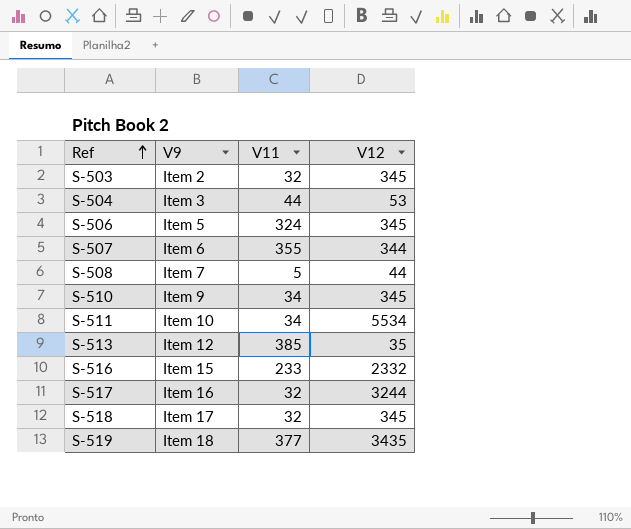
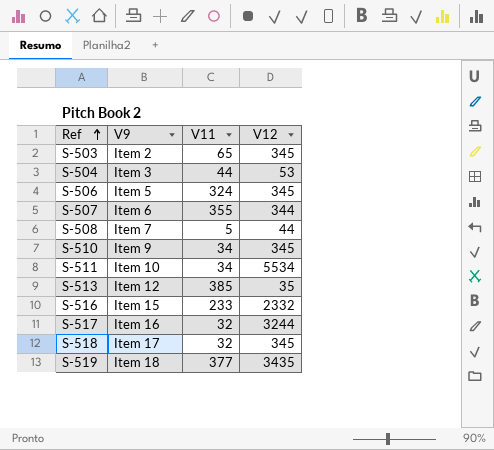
S-503 | V11: 32 -> 65

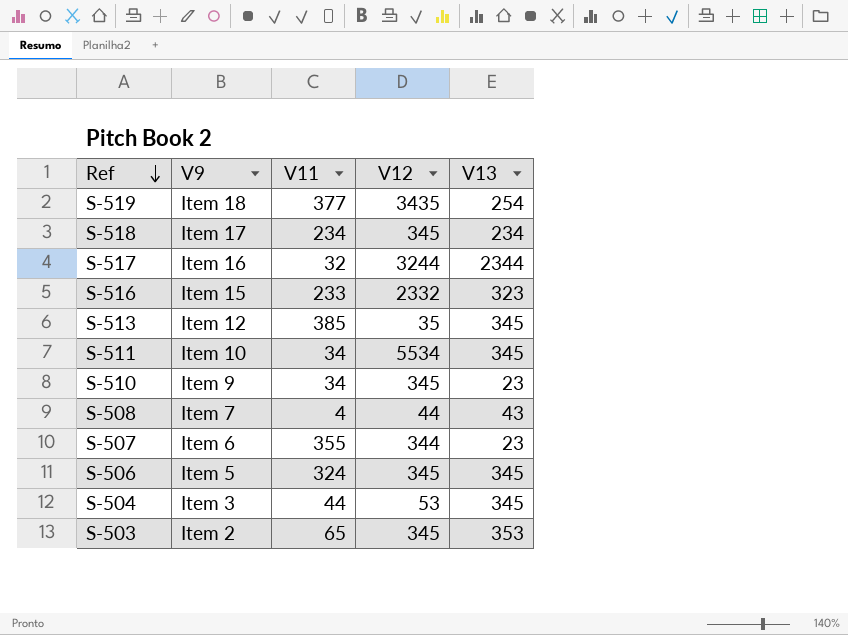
row order: Ref ascending -> Ref descending
column V13 | position: none -> 5
S-518 | V11: 32 -> 234
S-508 | V11: 5 -> 4

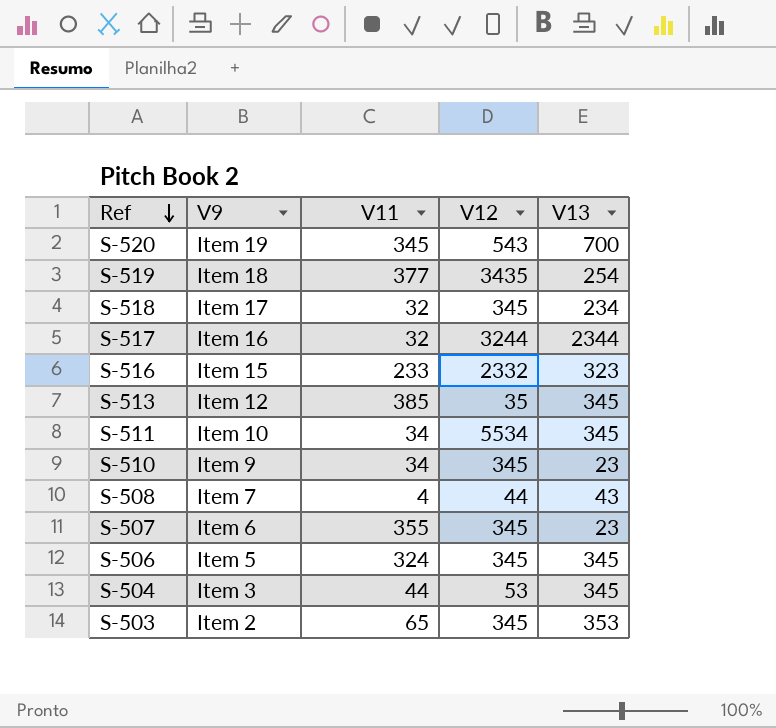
row S-520: none -> Item 19 | 345 | 543 | 700
S-518 | V11: 234 -> 32
S-507 | V12: 344 -> 345

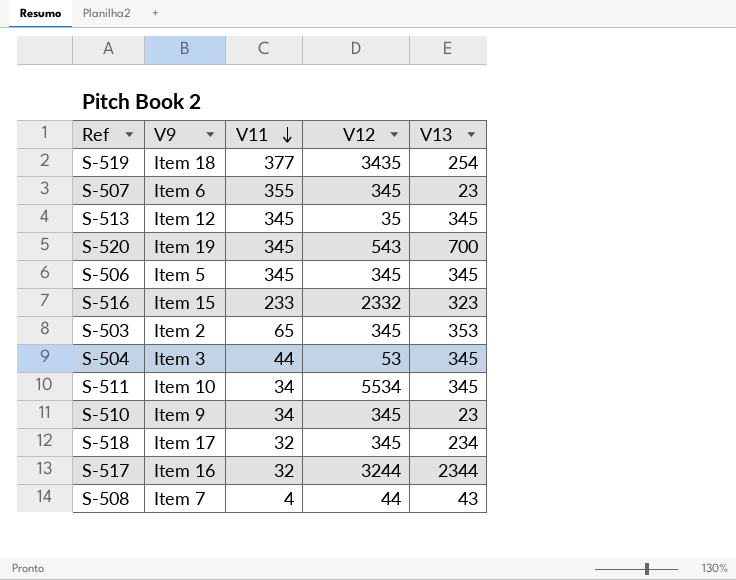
row order: Ref descending -> V11 descending
S-513 | V11: 385 -> 345
S-506 | V11: 324 -> 345

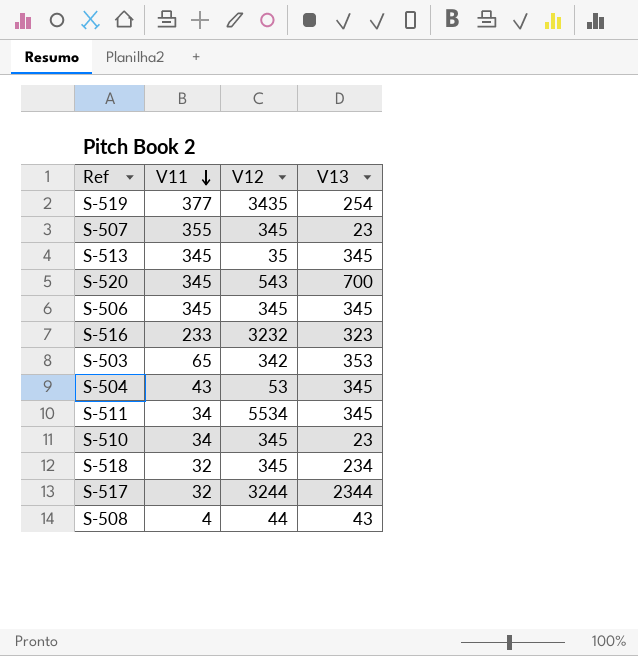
column V9 | position: 2 -> none
S-516 | V12: 2332 -> 3232
S-503 | V12: 345 -> 342
S-504 | V11: 44 -> 43

